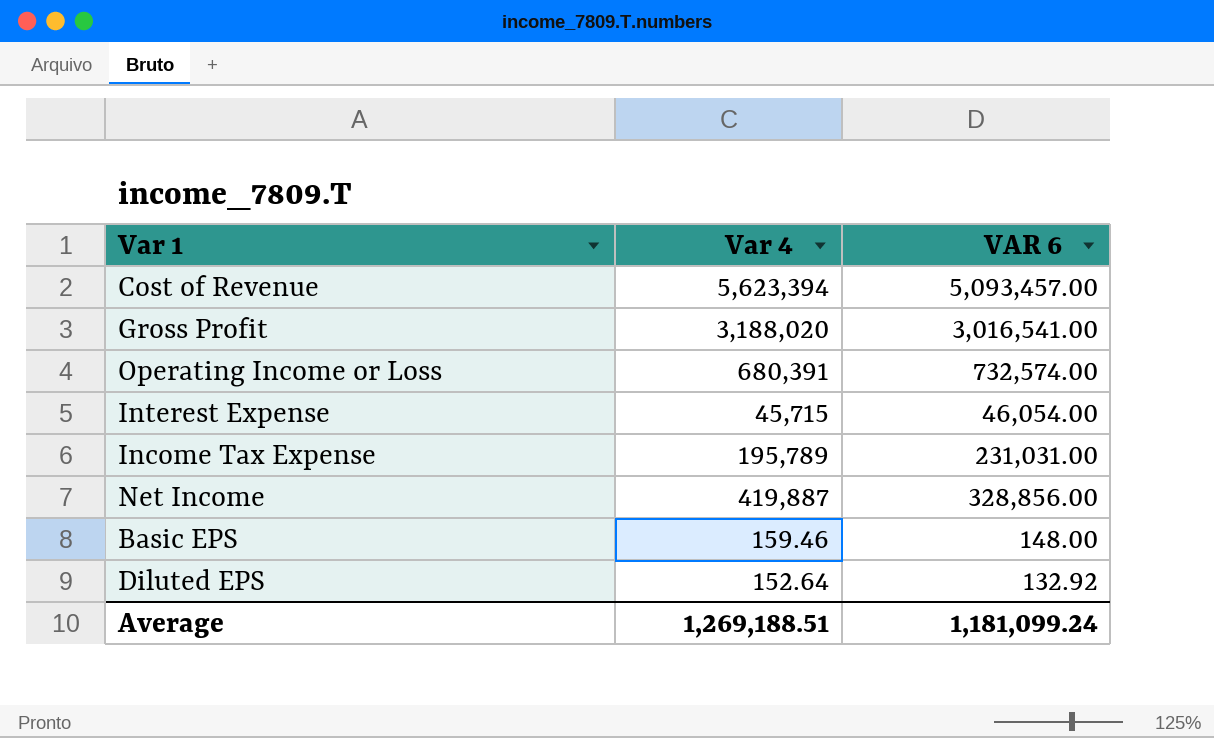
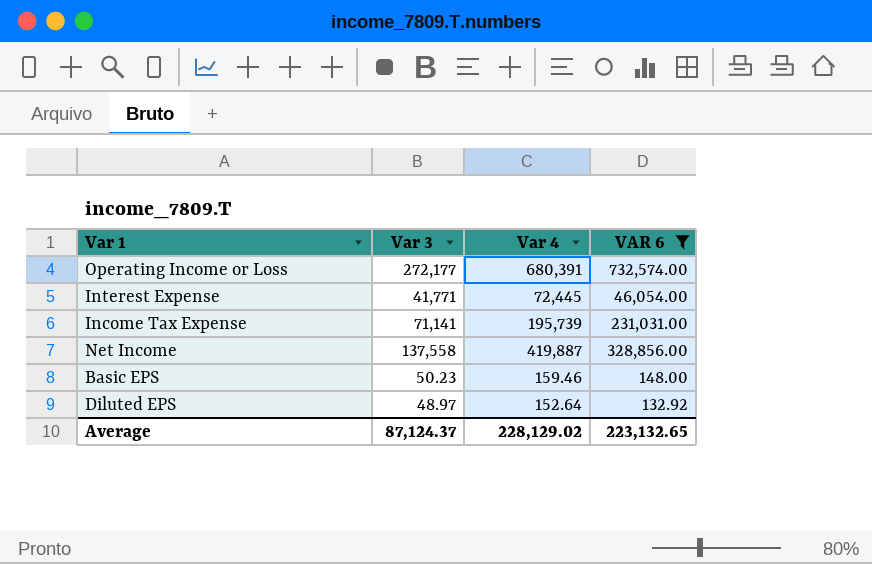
filter: none -> VAR 6 <= 732,574.00
column Var 3 | position: none -> 2
Interest Expense | Var 4: 45,715 -> 72,445
Income Tax Expense | Var 4: 195,789 -> 195,739
Average | Var 4: 1,269,188.51 -> 228,129.02
Average | VAR 6: 1,181,099.24 -> 223,132.65

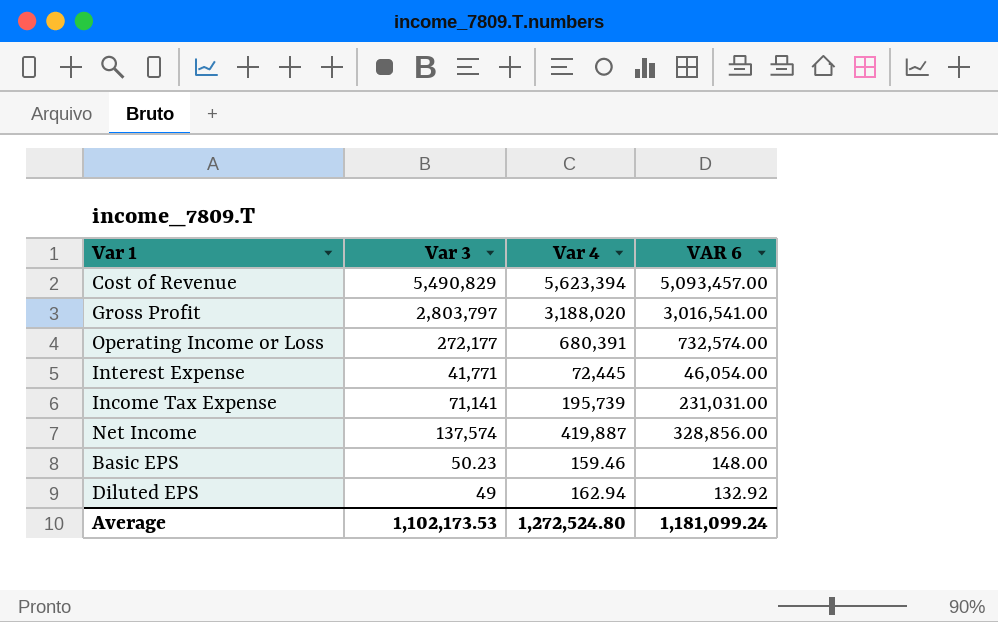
filter: VAR 6 <= 732,574.00 -> none
Net Income | Var 3: 137,558 -> 137,574
Diluted EPS | Var 3: 48.97 -> 49
Diluted EPS | Var 4: 152.64 -> 162.94
Average | Var 3: 87,124.37 -> 1,102,173.53
Average | Var 4: 228,129.02 -> 1,272,524.80
Average | VAR 6: 223,132.65 -> 1,181,099.24

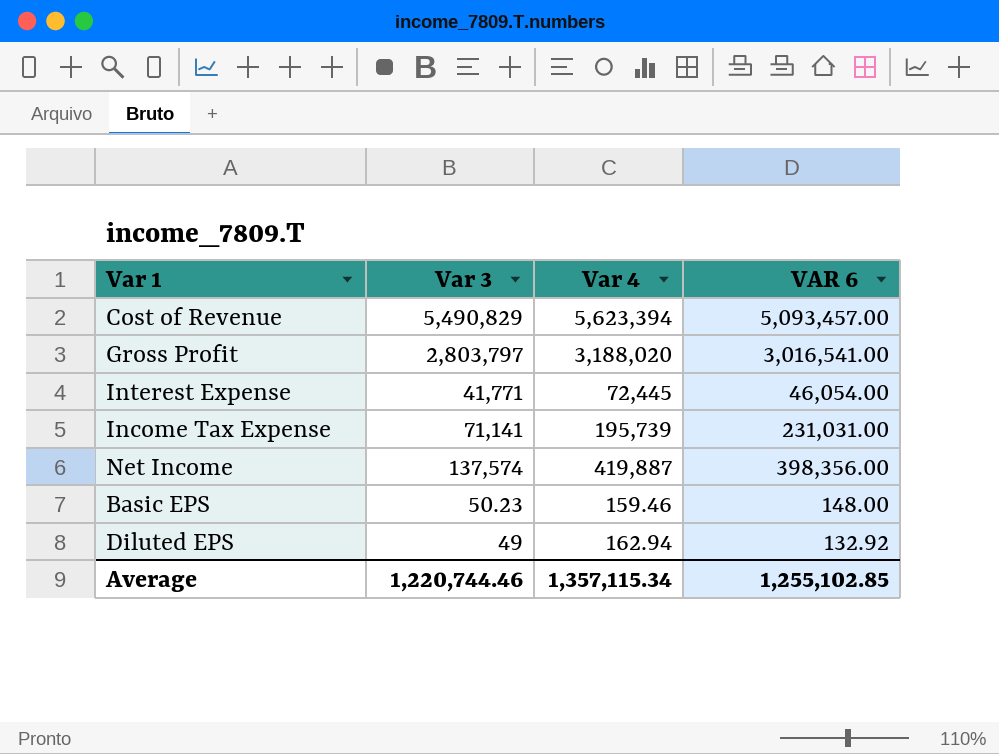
row Operating Income or Loss: 272,177 | 680,391 | 732,574.00 -> none
Net Income | VAR 6: 328,856.00 -> 398,356.00
Average | Var 3: 1,102,173.53 -> 1,220,744.46
Average | Var 4: 1,272,524.80 -> 1,357,115.34
Average | VAR 6: 1,181,099.24 -> 1,255,102.85

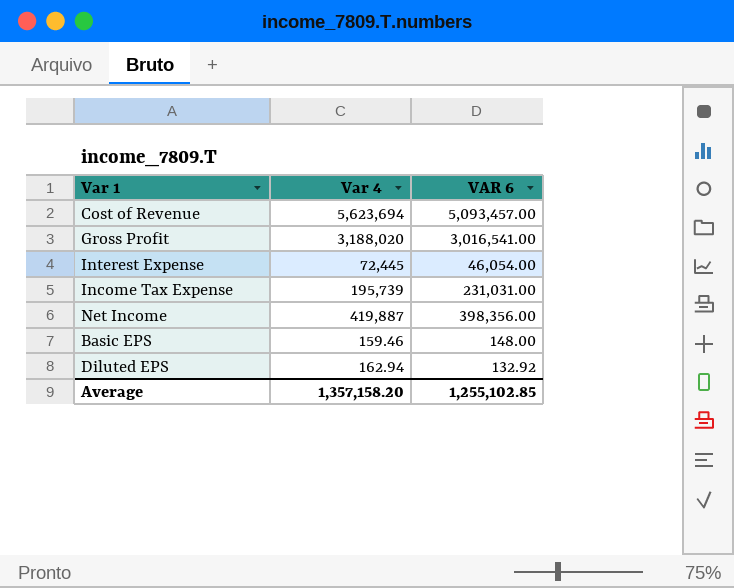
column Var 3 | position: 2 -> none
Cost of Revenue | Var 4: 5,623,394 -> 5,623,694
Average | Var 4: 1,357,115.34 -> 1,357,158.20

